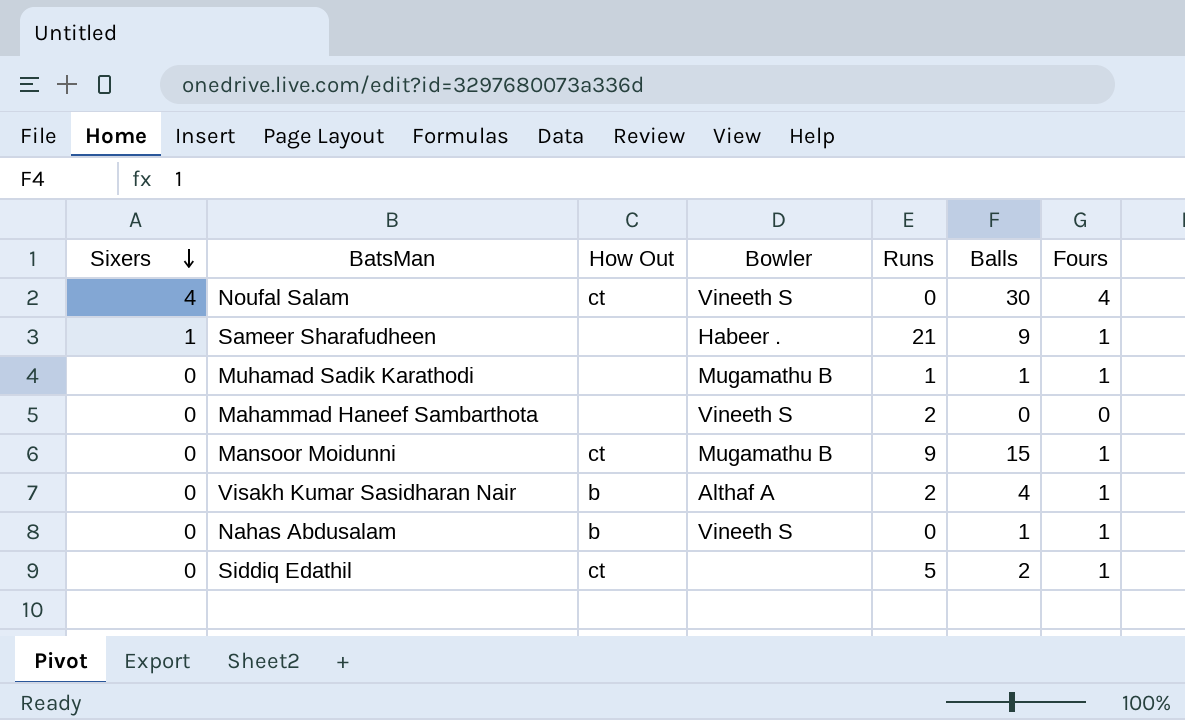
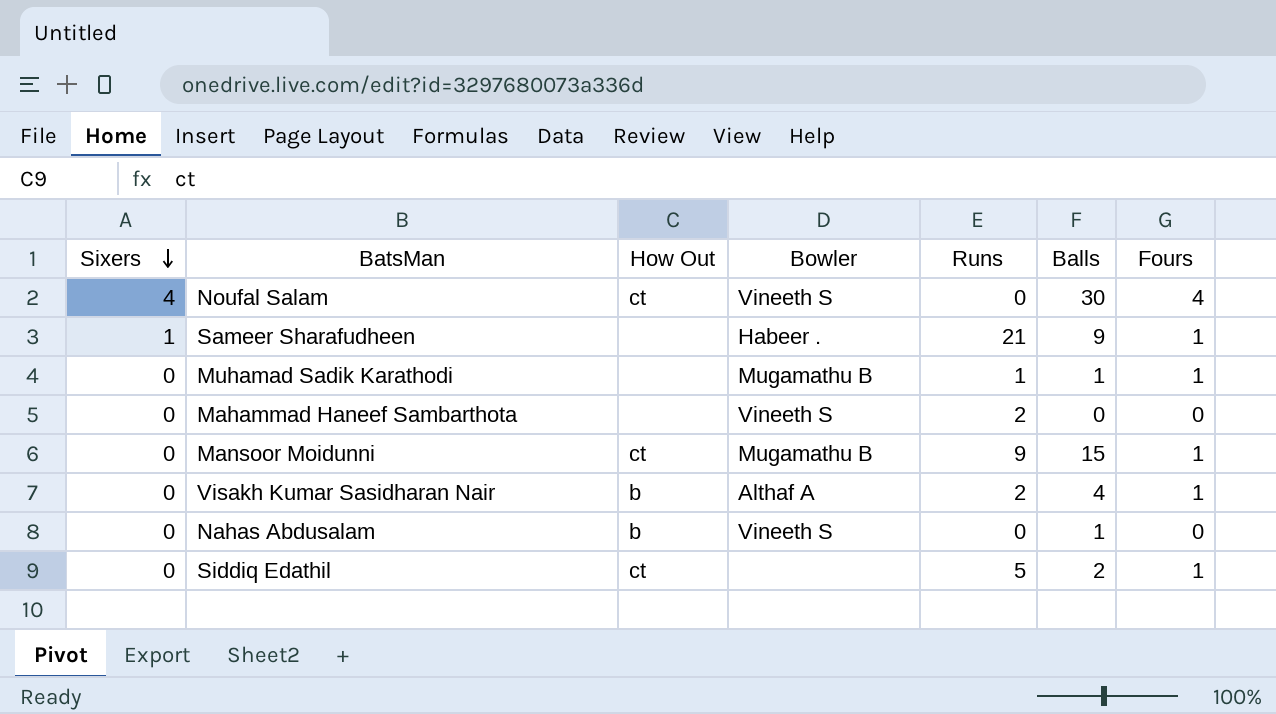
Nahas Abdusalam | Fours: 1 -> 0

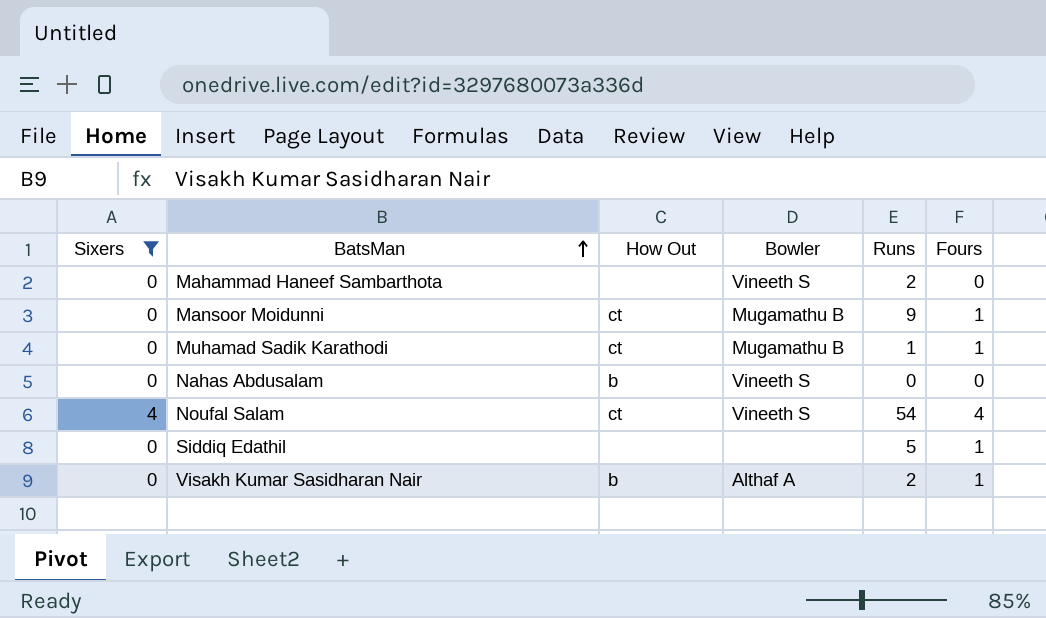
filter: none -> Sixers != 1
row order: Sixers descending -> BatsMan ascending
column Balls | position: 6 -> none
Muhamad Sadik Karathodi | How Out: none -> ct
Noufal Salam | Runs: 0 -> 54
Siddiq Edathil | How Out: ct -> none

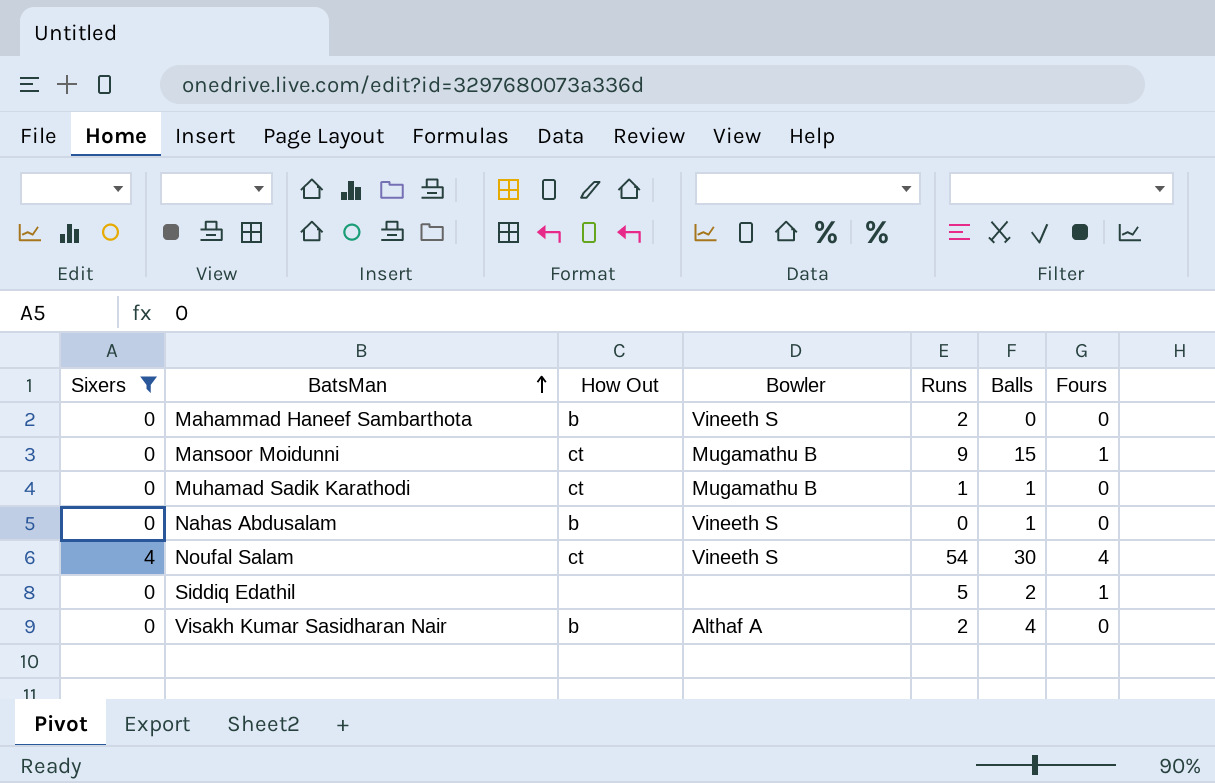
column Balls | position: none -> 6
Mahammad Haneef Sambarthota | How Out: none -> b
Muhamad Sadik Karathodi | Fours: 1 -> 0
Visakh Kumar Sasidharan Nair | Fours: 1 -> 0

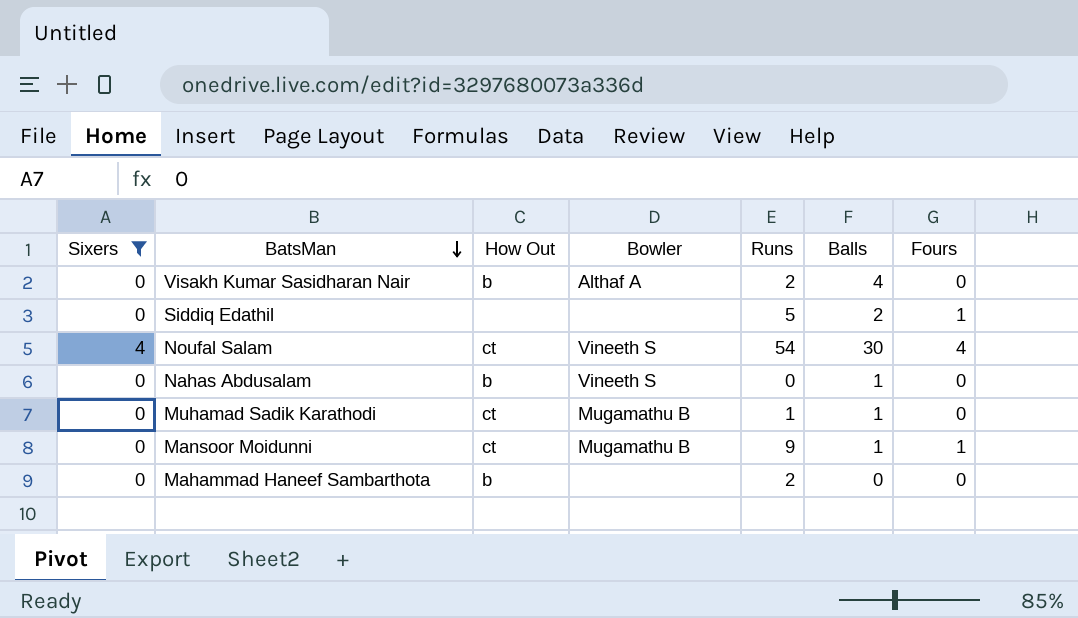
row order: BatsMan ascending -> BatsMan descending
Mansoor Moidunni | Balls: 15 -> 1
Mahammad Haneef Sambarthota | Bowler: Vineeth S -> none

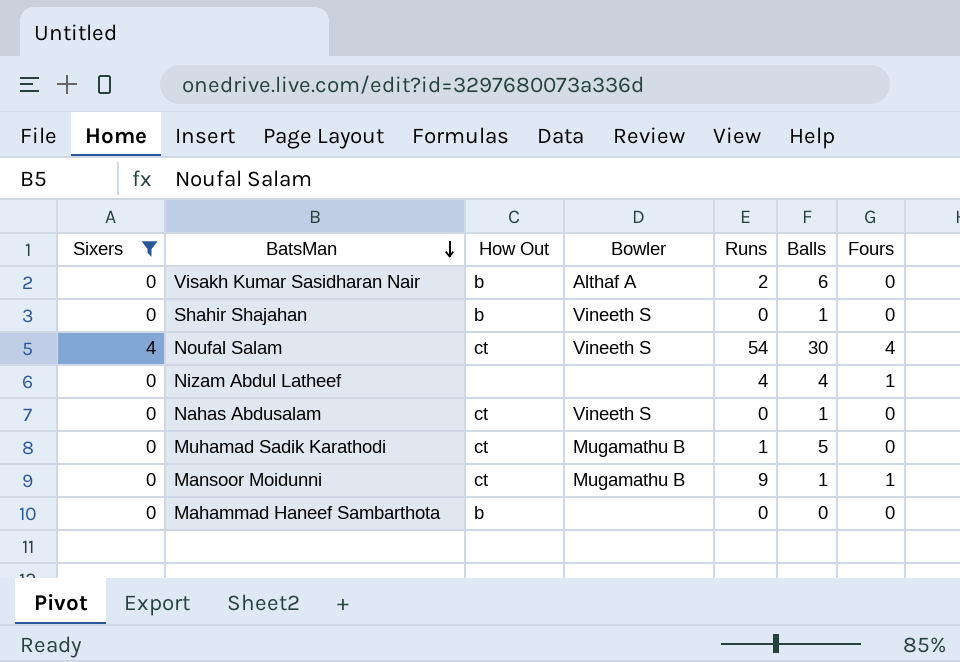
row Siddiq Edathil: 0 | none | none | 5 | 2 | 1 -> none
Visakh Kumar Sasidharan Nair | Balls: 4 -> 6
row Shahir Shajahan: none -> 0 | b | Vineeth S | 0 | 1 | 0
row Nizam Abdul Latheef: none -> 0 | none | none | 4 | 4 | 1
Nahas Abdusalam | How Out: b -> ct
Muhamad Sadik Karathodi | Balls: 1 -> 5
Mahammad Haneef Sambarthota | Runs: 2 -> 0

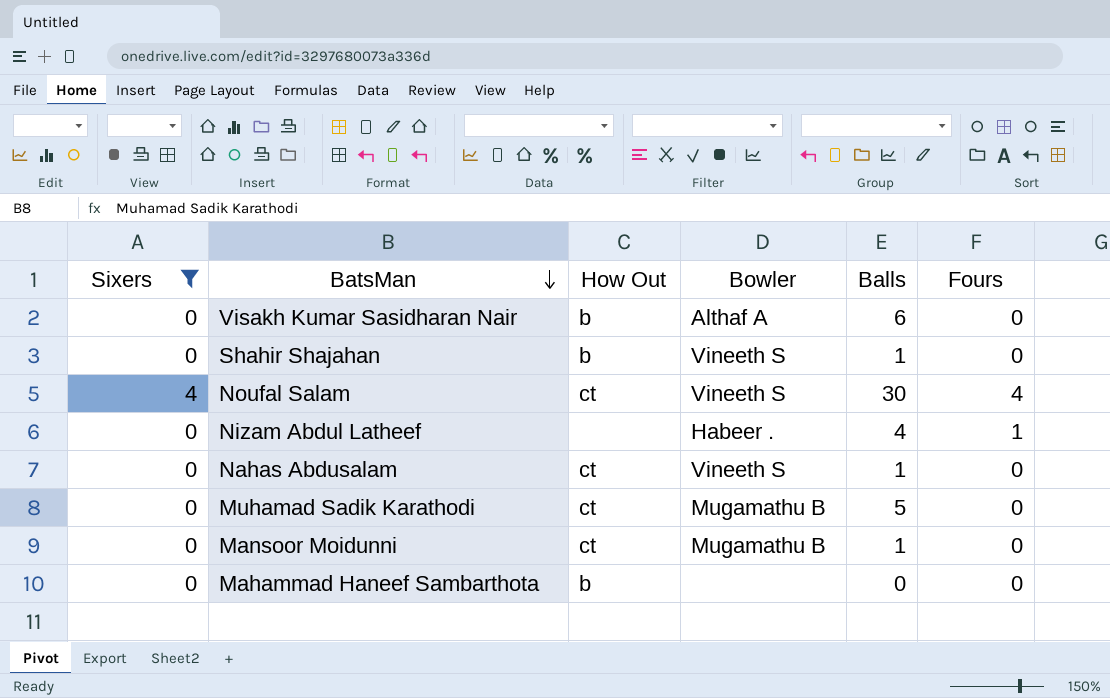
column Runs | position: 5 -> none
Nizam Abdul Latheef | Bowler: none -> Habeer .
Mansoor Moidunni | Fours: 1 -> 0

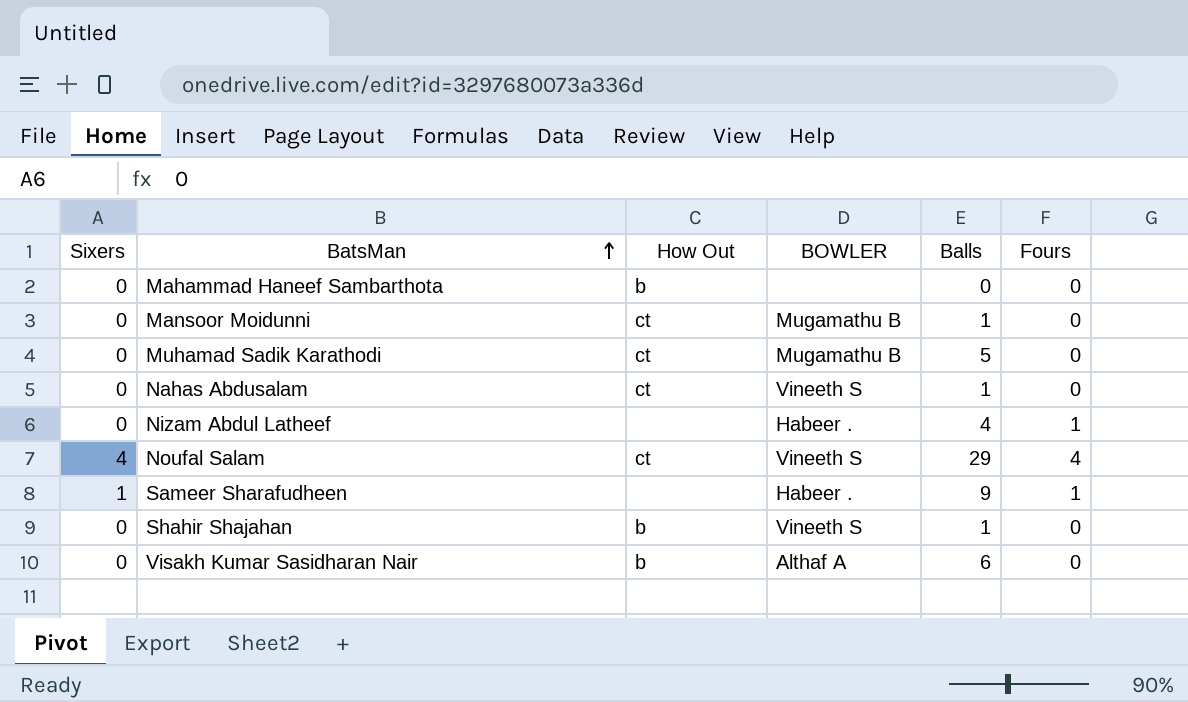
filter: Sixers != 1 -> none
row order: BatsMan descending -> BatsMan ascending
column name: Bowler -> BOWLER
Noufal Salam | Balls: 30 -> 29

